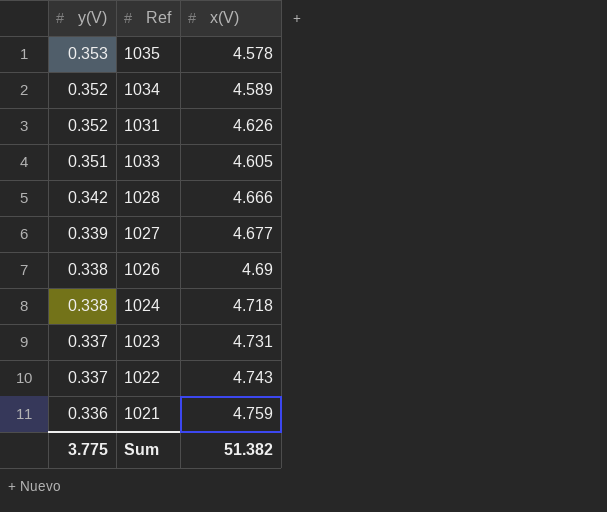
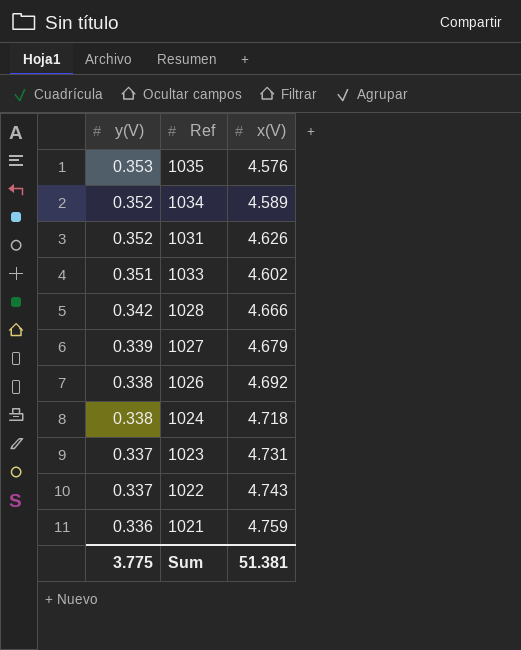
1035 | x(V): 4.578 -> 4.576
1033 | x(V): 4.605 -> 4.602
1027 | x(V): 4.677 -> 4.679
1026 | x(V): 4.69 -> 4.692
Sum | x(V): 51.382 -> 51.381

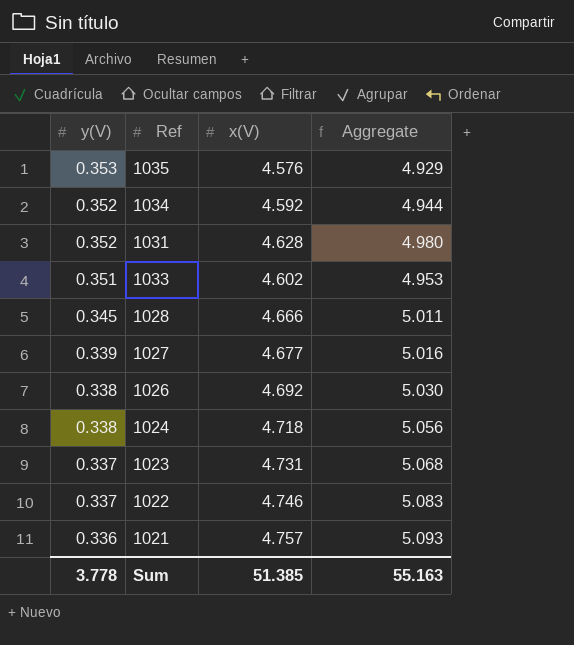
column Aggregate | formula: none -> [y(V)] + [x(V)]
1034 | x(V): 4.589 -> 4.592
1031 | x(V): 4.626 -> 4.628
1028 | y(V): 0.342 -> 0.345
1027 | x(V): 4.679 -> 4.677
1022 | x(V): 4.743 -> 4.746
1021 | x(V): 4.759 -> 4.757
Sum | y(V): 3.775 -> 3.778
Sum | x(V): 51.381 -> 51.385

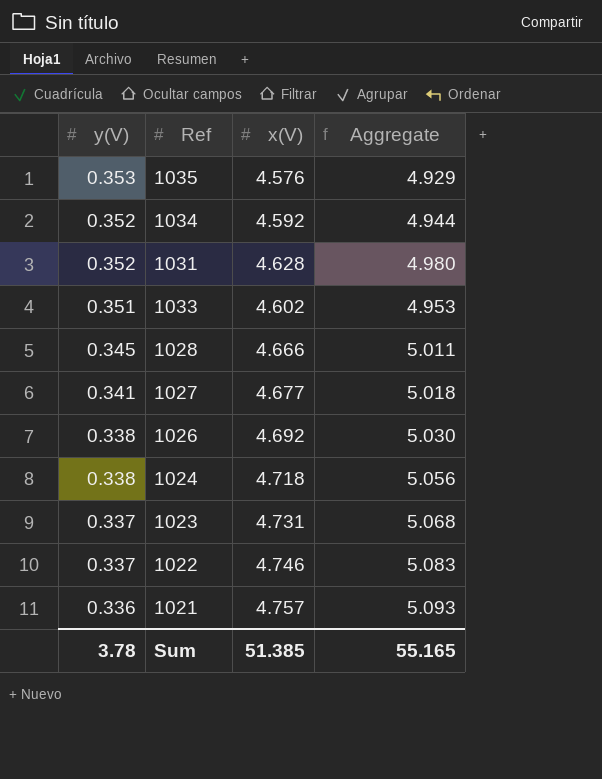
1027 | y(V): 0.339 -> 0.341
1027 | Aggregate: 5.016 -> 5.018
Sum | y(V): 3.778 -> 3.78
Sum | Aggregate: 55.163 -> 55.165

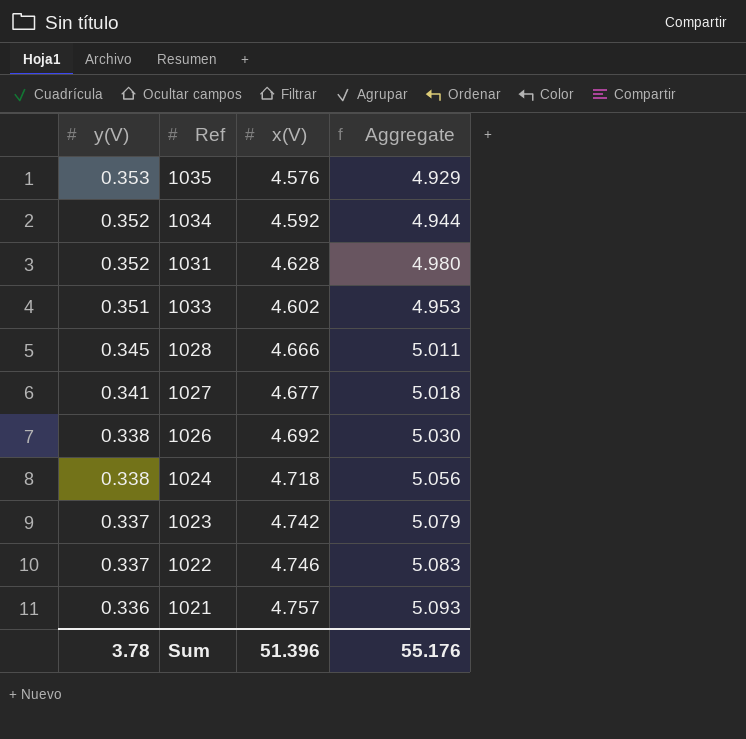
1023 | x(V): 4.731 -> 4.742
1023 | Aggregate: 5.068 -> 5.079
Sum | x(V): 51.385 -> 51.396
Sum | Aggregate: 55.165 -> 55.176

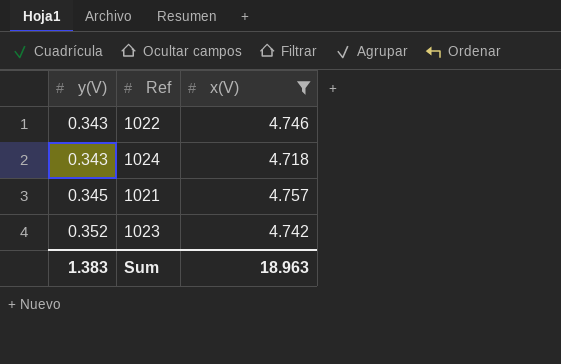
filter: none -> x(V) >= 4.718
row order: y(V) descending -> y(V) ascending
column Aggregate | formula: [y(V)] + [x(V)] -> none
1022 | y(V): 0.337 -> 0.343
1024 | y(V): 0.338 -> 0.343
1021 | y(V): 0.336 -> 0.345
1023 | y(V): 0.337 -> 0.352
Sum | y(V): 3.78 -> 1.383
Sum | x(V): 51.396 -> 18.963

